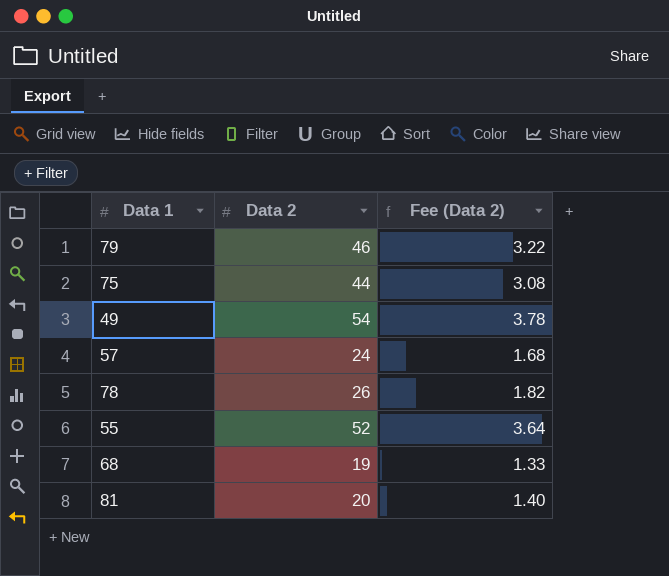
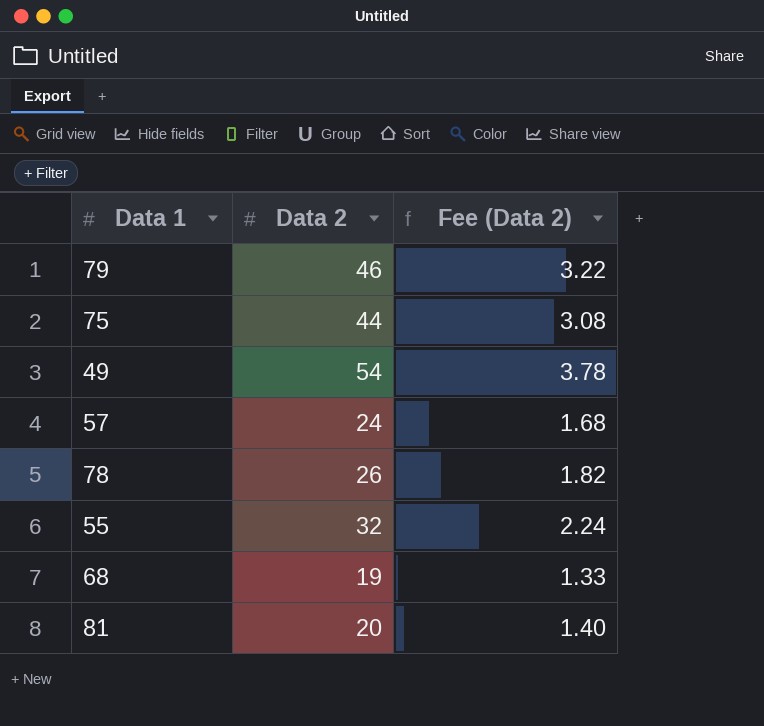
55 | Data 2: 52 -> 32
55 | Fee (Data 2): 3.64 -> 2.24

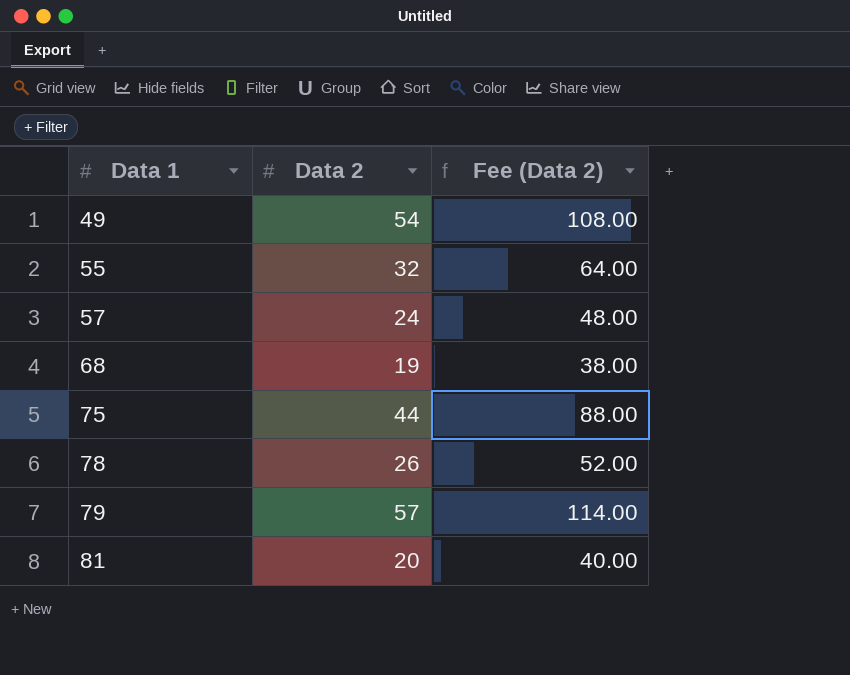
row order: none -> Data 1 ascending
column Fee (Data 2) | formula: [Data 2] * 0.07 -> [Data 2] * 2
79 | Data 2: 46 -> 57

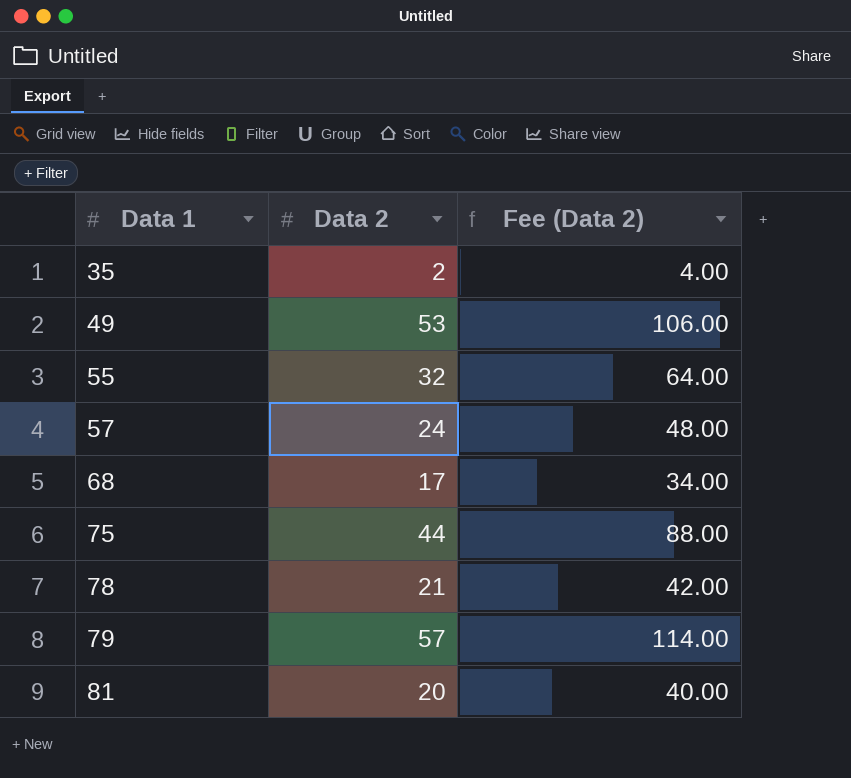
row 35: none -> 2 | 4.00
49 | Data 2: 54 -> 53
49 | Fee (Data 2): 108.00 -> 106.00
68 | Data 2: 19 -> 17
68 | Fee (Data 2): 38.00 -> 34.00
78 | Data 2: 26 -> 21
78 | Fee (Data 2): 52.00 -> 42.00

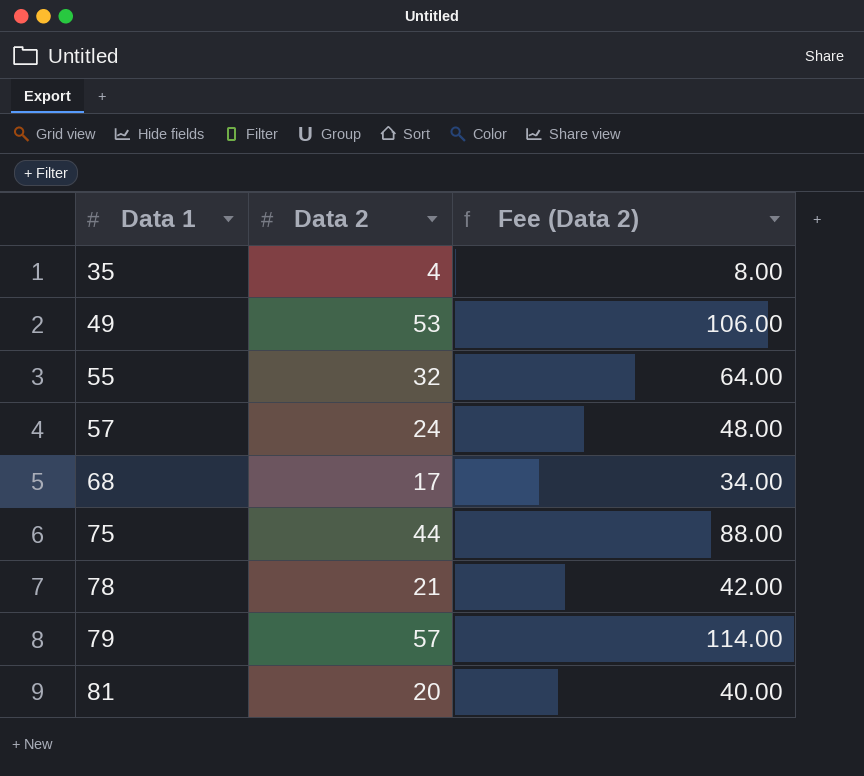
35 | Data 2: 2 -> 4
35 | Fee (Data 2): 4.00 -> 8.00

